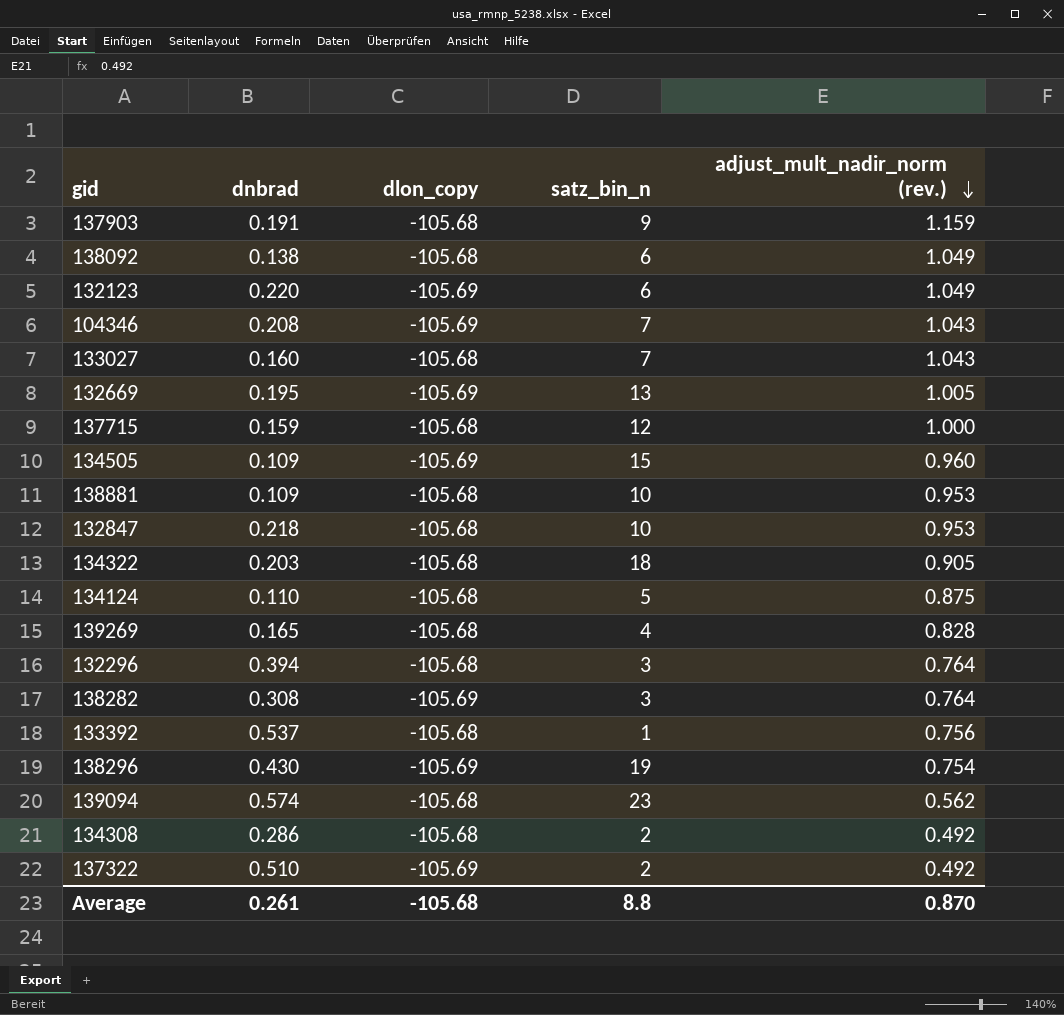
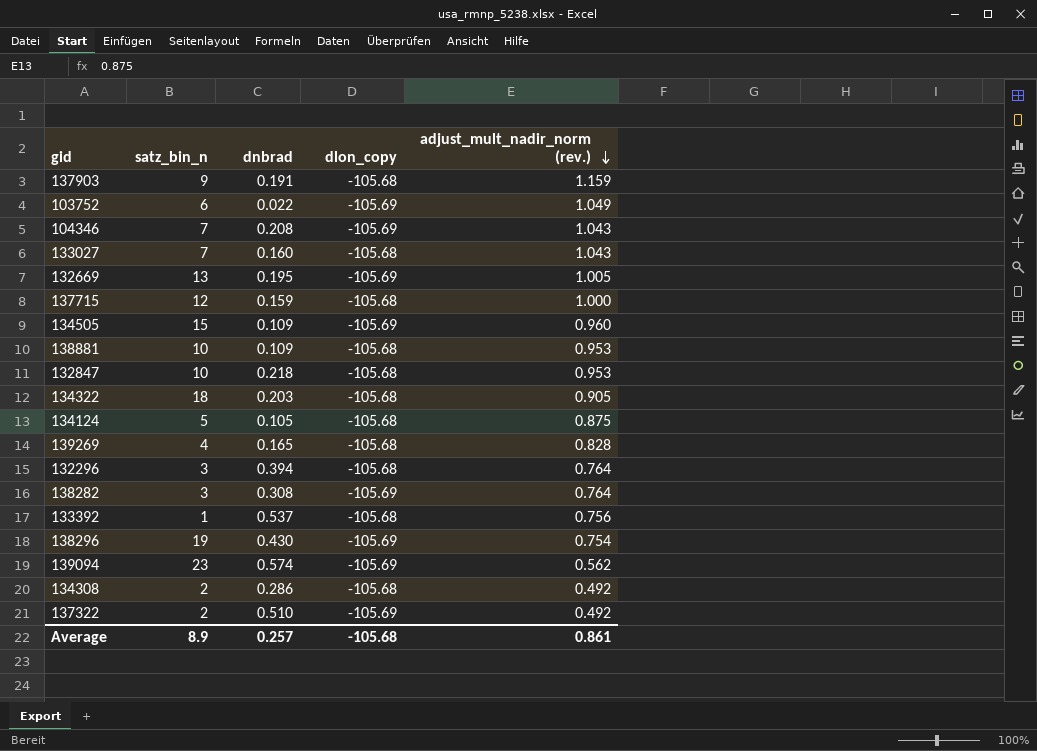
column satz_bin_n | position: 4 -> 2
row 138092: 0.138 | -105.68 | 6 | 1.049 -> none
row 132123: 0.220 | -105.69 | 6 | 1.049 -> none
row 103752: none -> 6 | 0.022 | -105.69 | 1.049
134124 | dnbrad: 0.110 -> 0.105
139094 | dlon_copy: -105.68 -> -105.69
Average | satz_bin_n: 8.8 -> 8.9
Average | dnbrad: 0.261 -> 0.257
Average | adjust_mult_nadir_norm (rev.): 0.870 -> 0.861

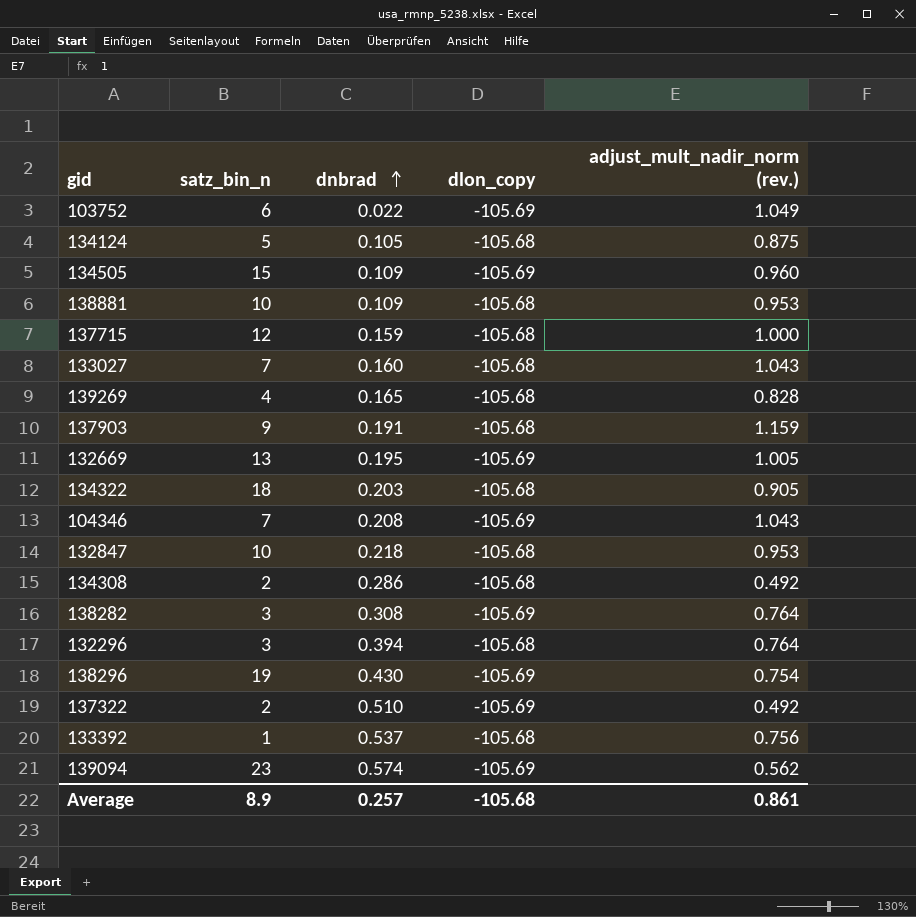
row order: adjust_mult_nadir_norm (rev.) descending -> dnbrad ascending

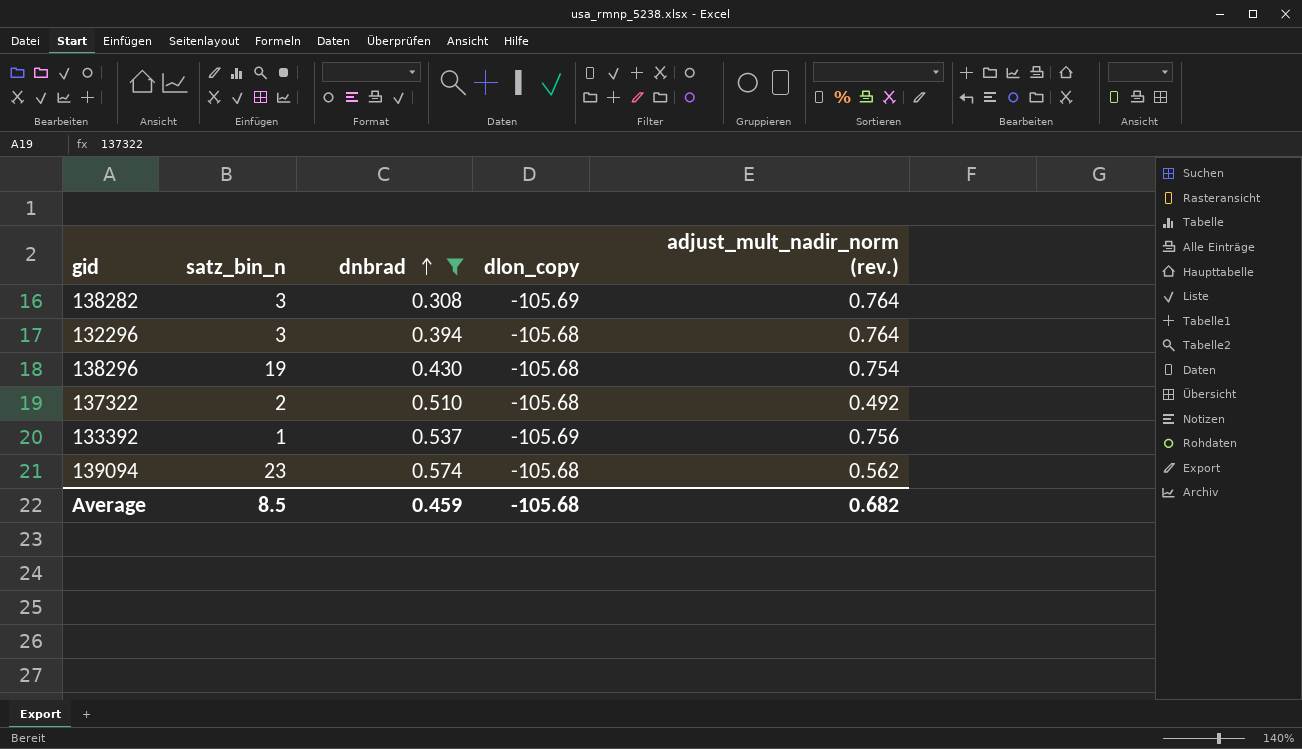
filter: none -> dnbrad >= 0.308
138296 | dlon_copy: -105.69 -> -105.68
137322 | dlon_copy: -105.69 -> -105.68
133392 | dlon_copy: -105.68 -> -105.69
139094 | dlon_copy: -105.69 -> -105.68
Average | satz_bin_n: 8.9 -> 8.5
Average | dnbrad: 0.257 -> 0.459
Average | adjust_mult_nadir_norm (rev.): 0.861 -> 0.682

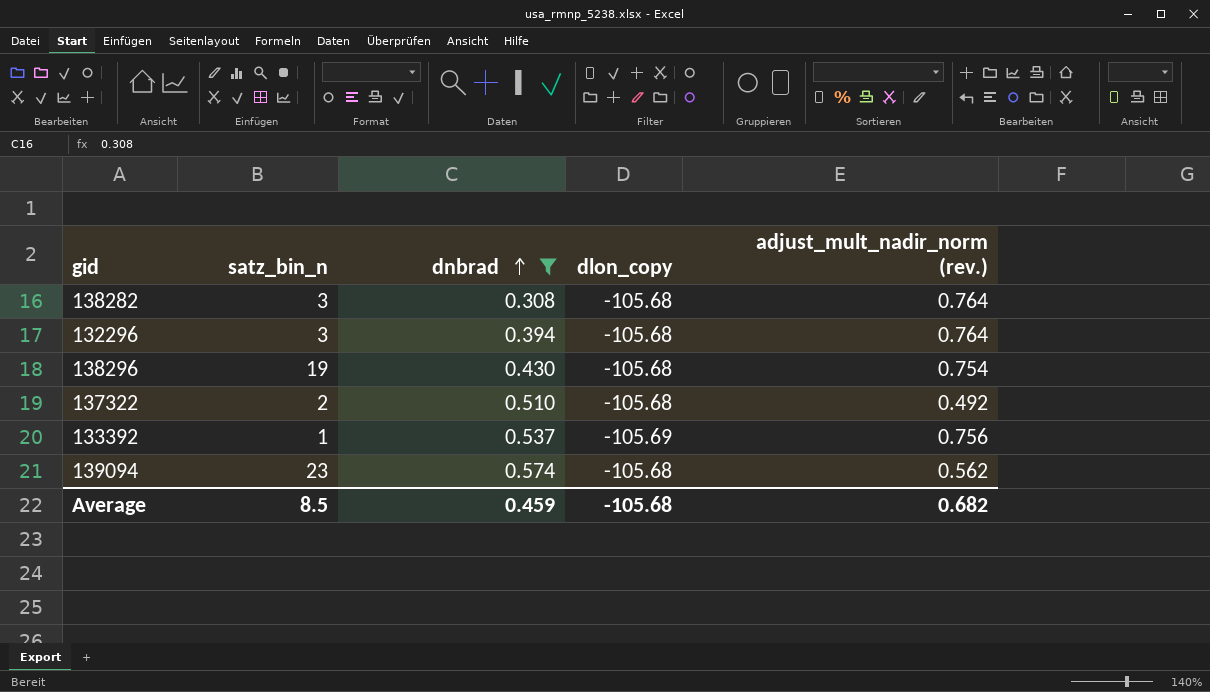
138282 | dlon_copy: -105.69 -> -105.68

